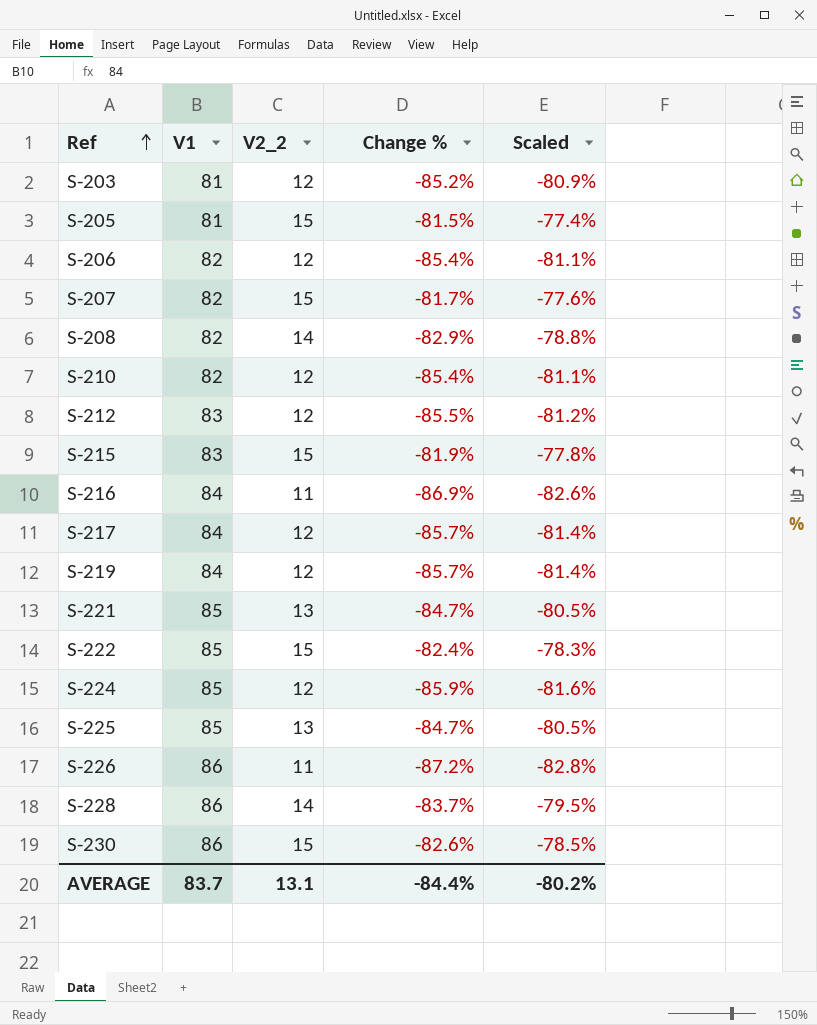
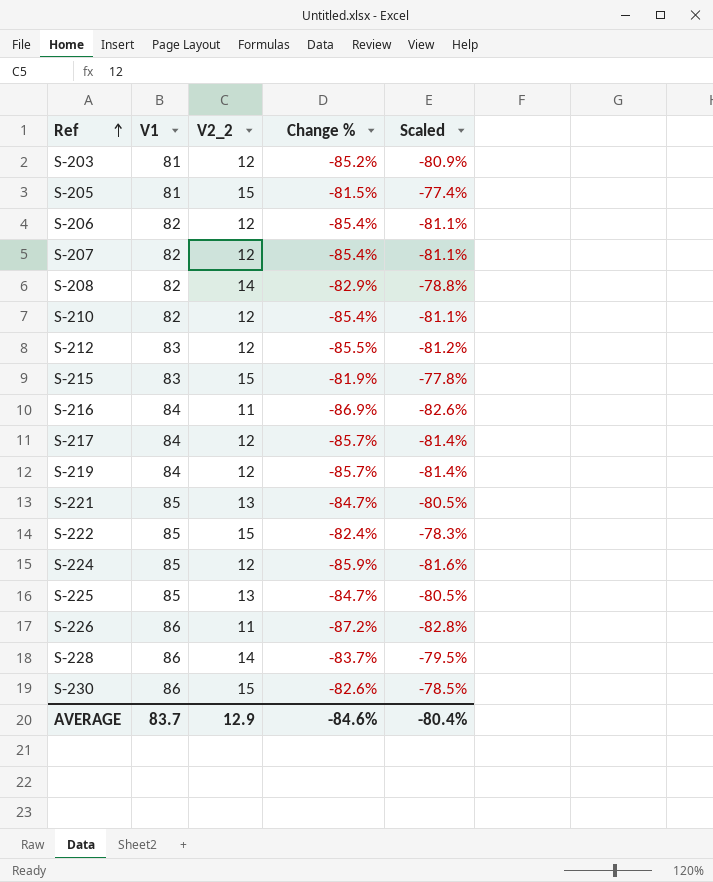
S-207 | V2_2: 15 -> 12
S-207 | Change %: -81.7% -> -85.4%
S-207 | Scaled: -77.6% -> -81.1%
AVERAGE | V2_2: 13.1 -> 12.9
AVERAGE | Change %: -84.4% -> -84.6%
AVERAGE | Scaled: -80.2% -> -80.4%

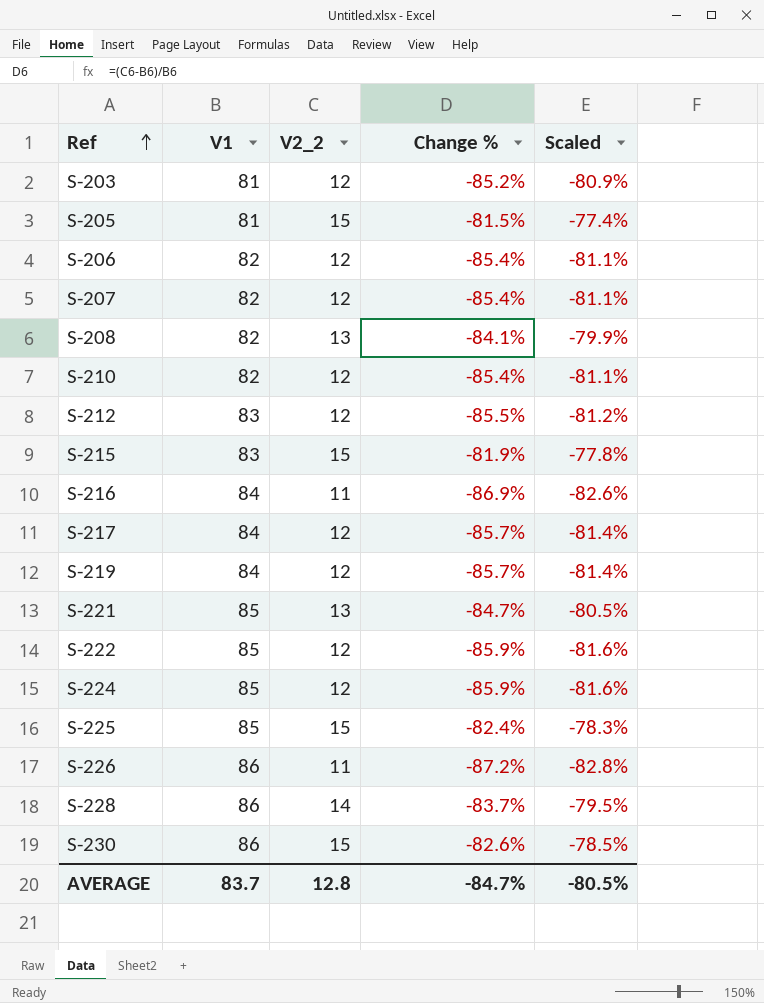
S-208 | V2_2: 14 -> 13
S-208 | Change %: -82.9% -> -84.1%
S-208 | Scaled: -78.8% -> -79.9%
S-222 | V2_2: 15 -> 12
S-222 | Change %: -82.4% -> -85.9%
S-222 | Scaled: -78.3% -> -81.6%
S-225 | V2_2: 13 -> 15
S-225 | Change %: -84.7% -> -82.4%
S-225 | Scaled: -80.5% -> -78.3%
AVERAGE | V2_2: 12.9 -> 12.8
AVERAGE | Change %: -84.6% -> -84.7%
AVERAGE | Scaled: -80.4% -> -80.5%

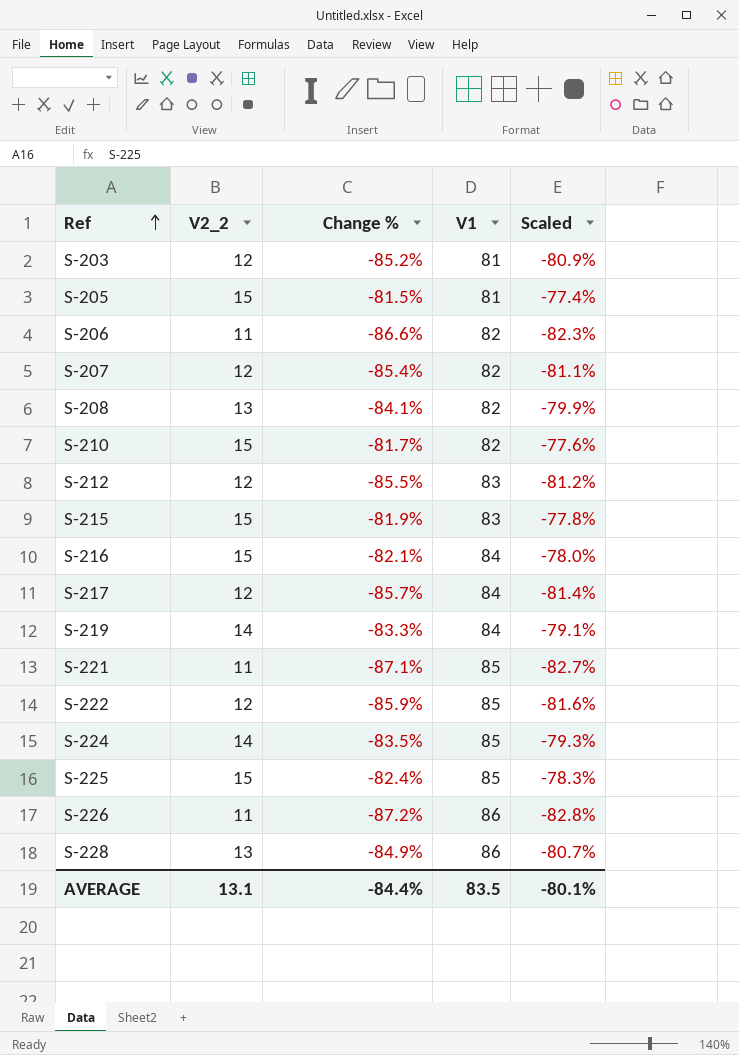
column V1 | position: 2 -> 4
row S-230: 86 | 15 | -82.6% | -78.5% -> none
S-206 | V2_2: 12 -> 11
S-206 | Change %: -85.4% -> -86.6%
S-206 | Scaled: -81.1% -> -82.3%
S-210 | V2_2: 12 -> 15
S-210 | Change %: -85.4% -> -81.7%
S-210 | Scaled: -81.1% -> -77.6%
S-216 | V2_2: 11 -> 15
S-216 | Change %: -86.9% -> -82.1%
S-216 | Scaled: -82.6% -> -78.0%
S-219 | V2_2: 12 -> 14
S-219 | Change %: -85.7% -> -83.3%
S-219 | Scaled: -81.4% -> -79.1%
S-221 | V2_2: 13 -> 11
S-221 | Change %: -84.7% -> -87.1%
S-221 | Scaled: -80.5% -> -82.7%
S-224 | V2_2: 12 -> 14
S-224 | Change %: -85.9% -> -83.5%
S-224 | Scaled: -81.6% -> -79.3%
S-228 | V2_2: 14 -> 13
S-228 | Change %: -83.7% -> -84.9%
S-228 | Scaled: -79.5% -> -80.7%
AVERAGE | V2_2: 12.8 -> 13.1
AVERAGE | Change %: -84.7% -> -84.4%
AVERAGE | V1: 83.7 -> 83.5
AVERAGE | Scaled: -80.5% -> -80.1%

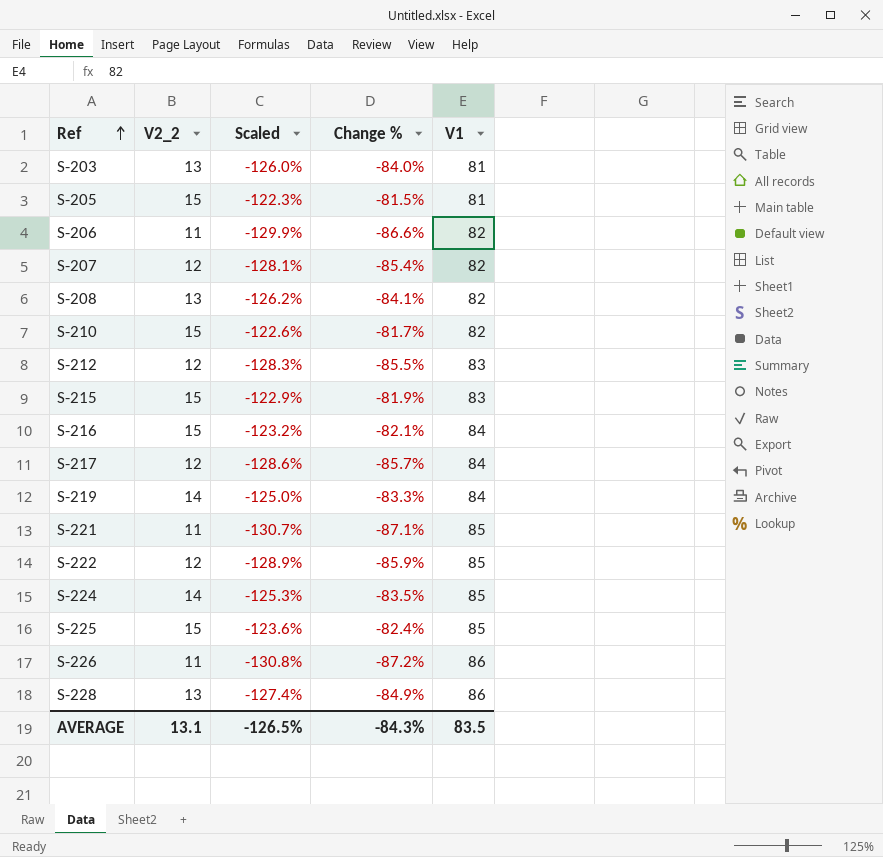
column Scaled | formula: [Change %] * 0.95 -> [Change %] * 1.5
column Scaled | position: 5 -> 3
S-203 | V2_2: 12 -> 13
S-203 | Change %: -85.2% -> -84.0%
AVERAGE | Scaled: -80.1% -> -126.5%
AVERAGE | Change %: -84.4% -> -84.3%

